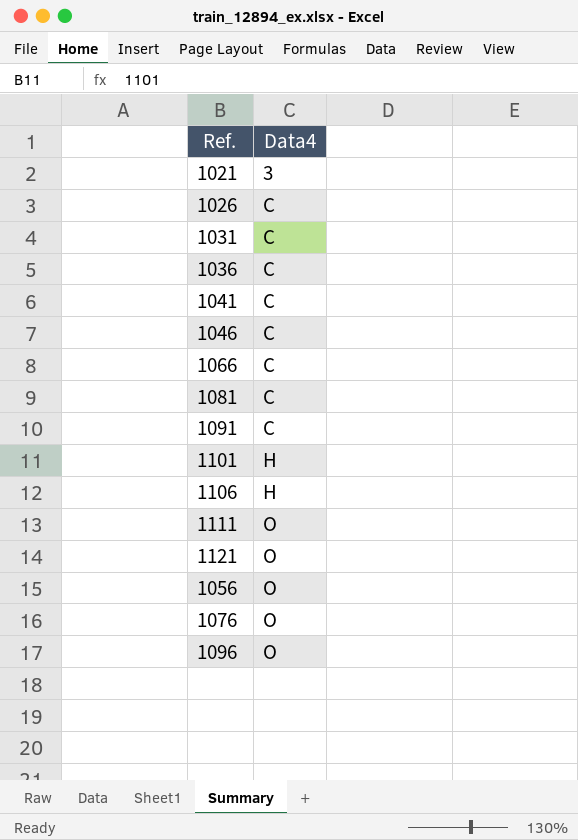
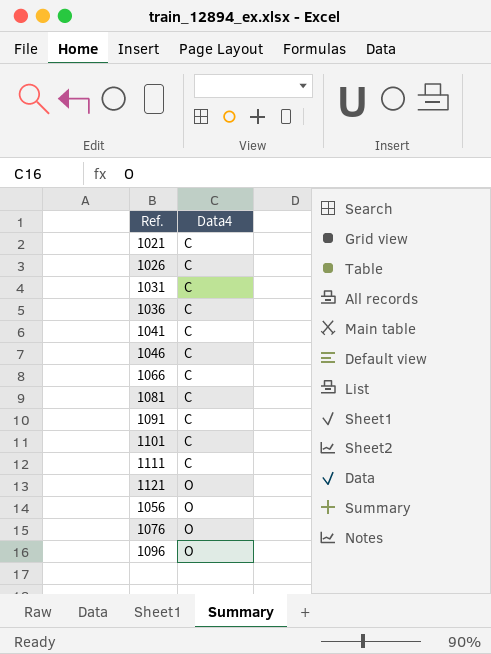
row 1106: H -> none
1021 | Data4: 3 -> C
1101 | Data4: H -> C
1111 | Data4: O -> C

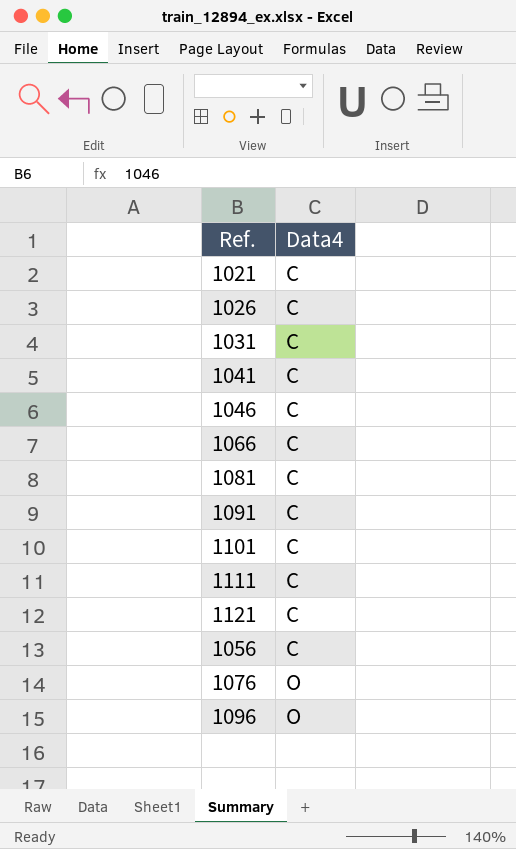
row 1036: C -> none
1121 | Data4: O -> C
1056 | Data4: O -> C

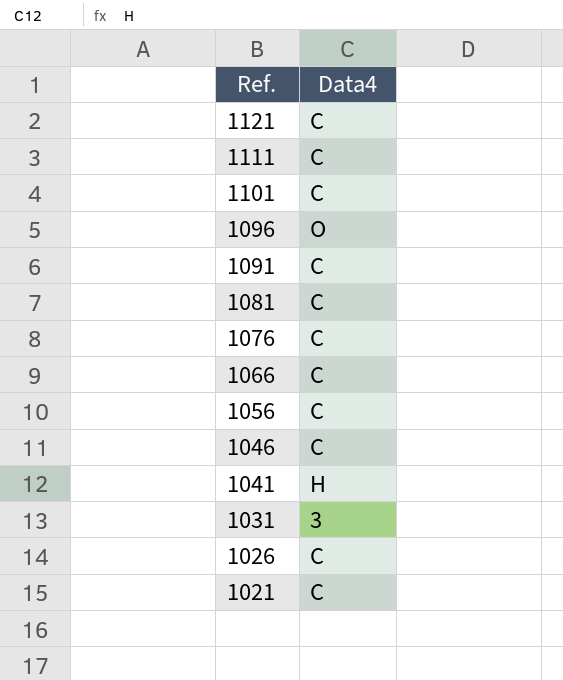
row order: Data4 ascending -> Ref. descending
1076 | Data4: O -> C
1041 | Data4: C -> H
1031 | Data4: C -> 3

